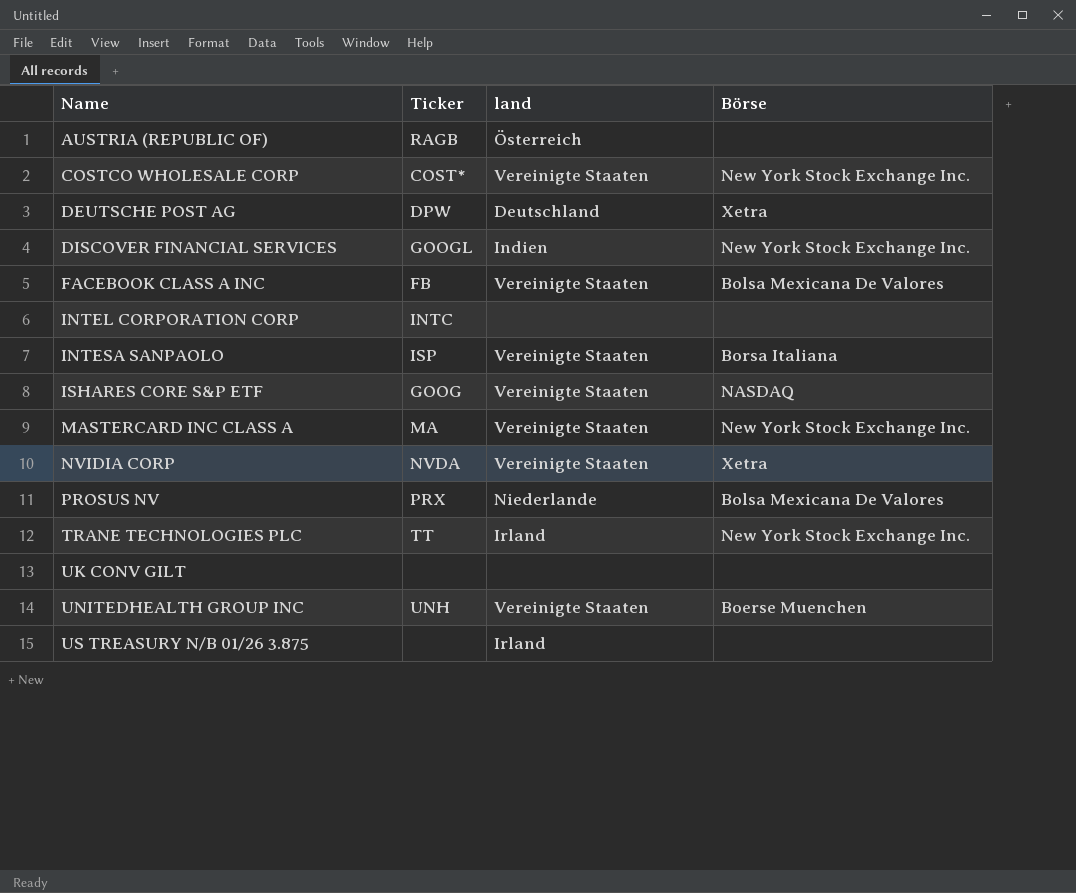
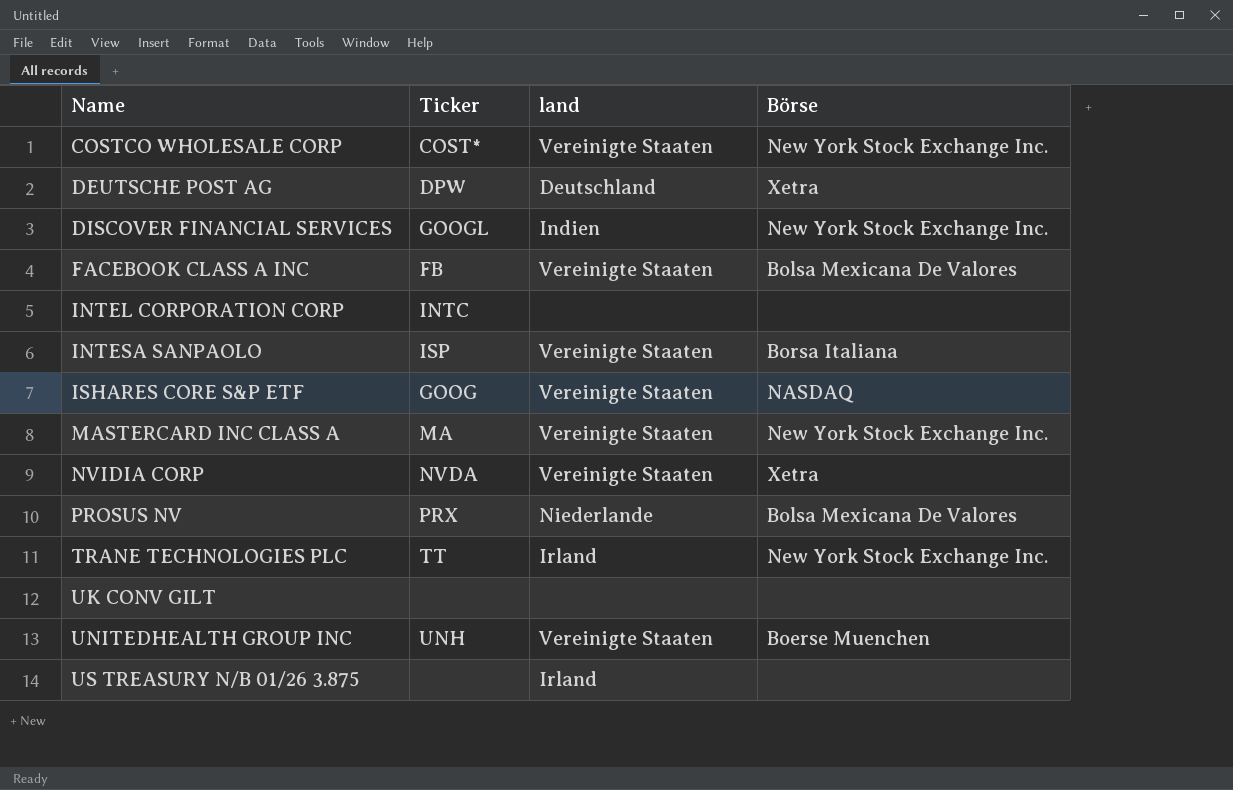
row AUSTRIA (REPUBLIC OF): RAGB | Österreich | none -> none

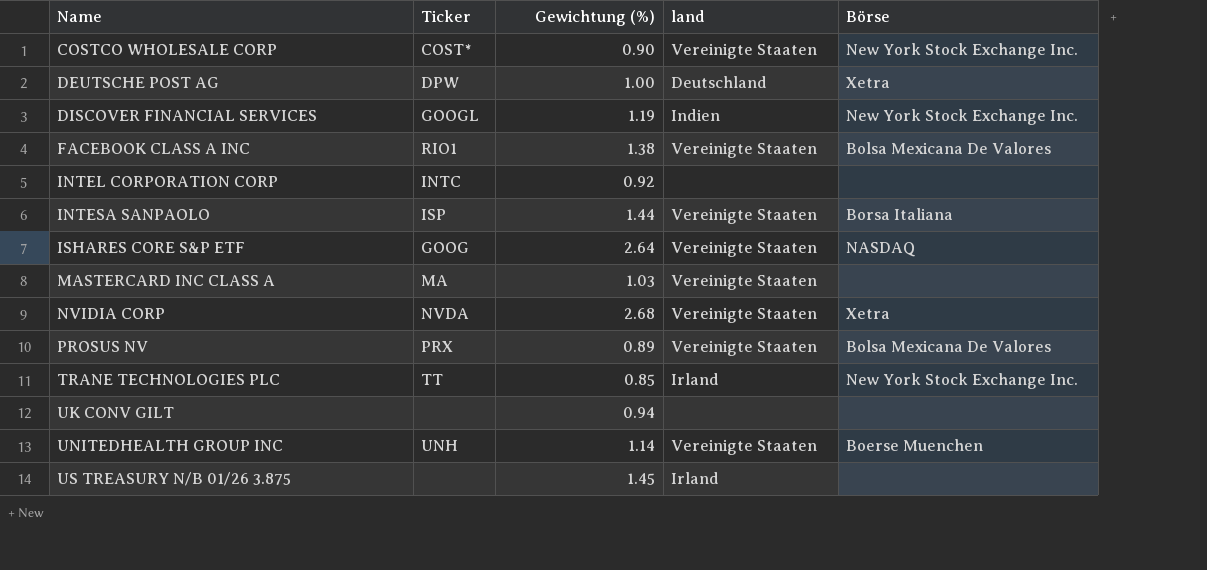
column Gewichtung (%) | position: none -> 3
FACEBOOK CLASS A INC | Ticker: FB -> RIO1
MASTERCARD INC CLASS A | Börse: New York Stock Exchange Inc. -> none
PROSUS NV | land: Niederlande -> Vereinigte Staaten

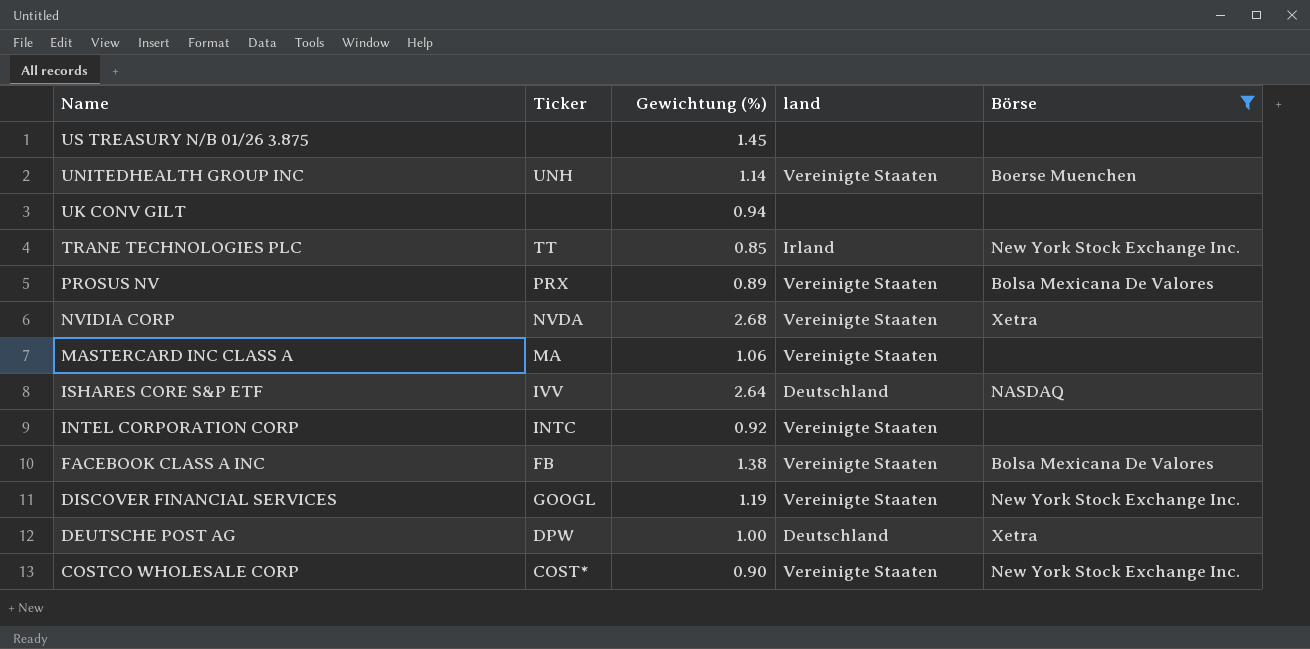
filter: none -> Börse != Borsa Italiana
row order: Name ascending -> Name descending
US TREASURY N/B 01/26 3.875 | land: Irland -> none
MASTERCARD INC CLASS A | Gewichtung (%): 1.03 -> 1.06
ISHARES CORE S&P ETF | Ticker: GOOG -> IVV
ISHARES CORE S&P ETF | land: Vereinigte Staaten -> Deutschland
INTEL CORPORATION CORP | land: none -> Vereinigte Staaten
FACEBOOK CLASS A INC | Ticker: RIO1 -> FB
DISCOVER FINANCIAL SERVICES | land: Indien -> Vereinigte Staaten

